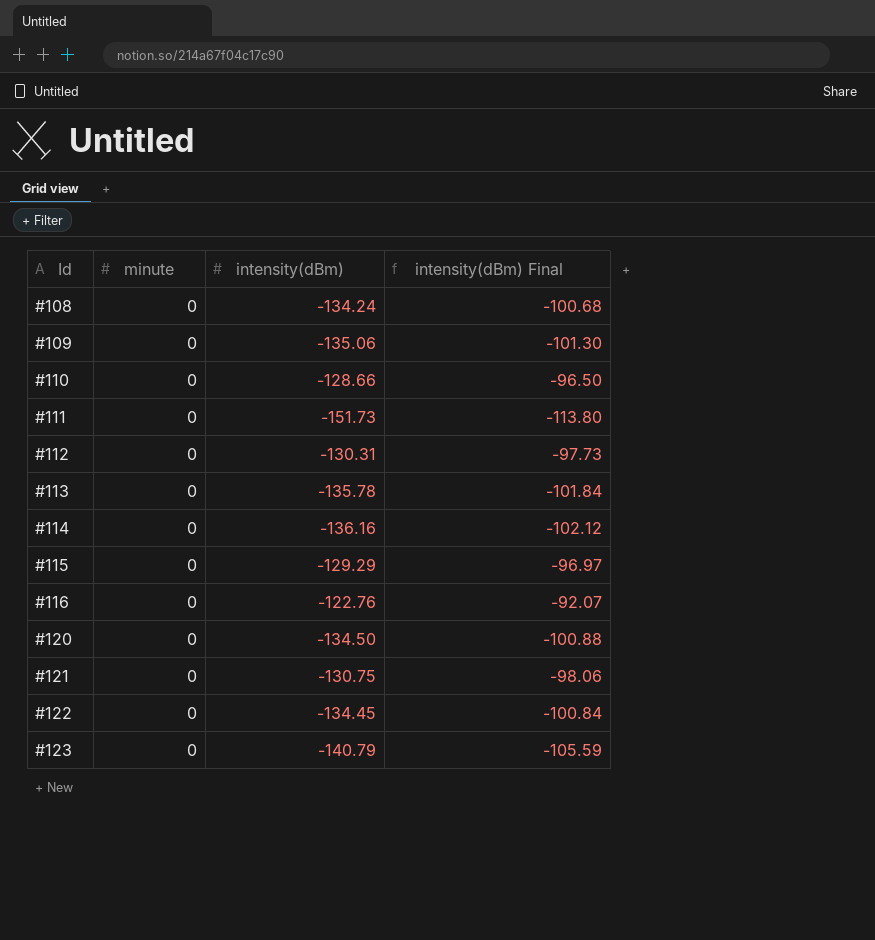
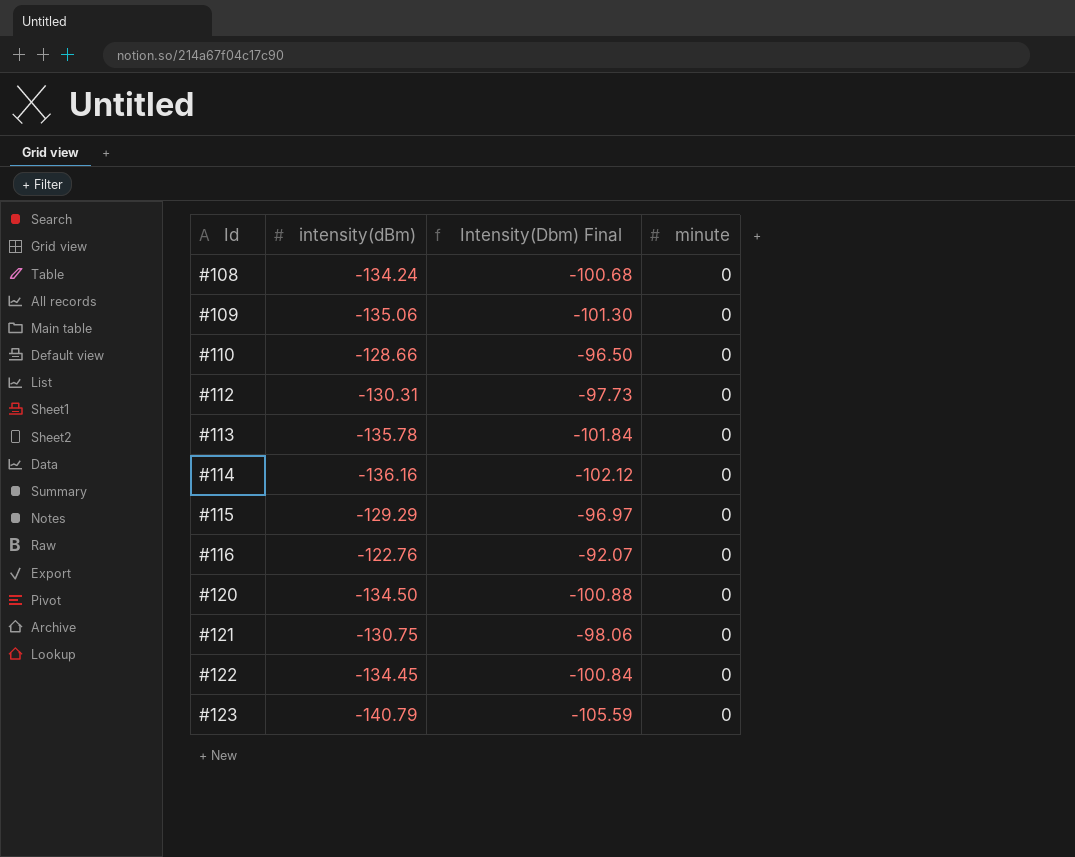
column name: intensity(dBm) Final -> Intensity(Dbm) Final
column minute | position: 2 -> 4
row #111: 0 | -151.73 | -113.80 -> none

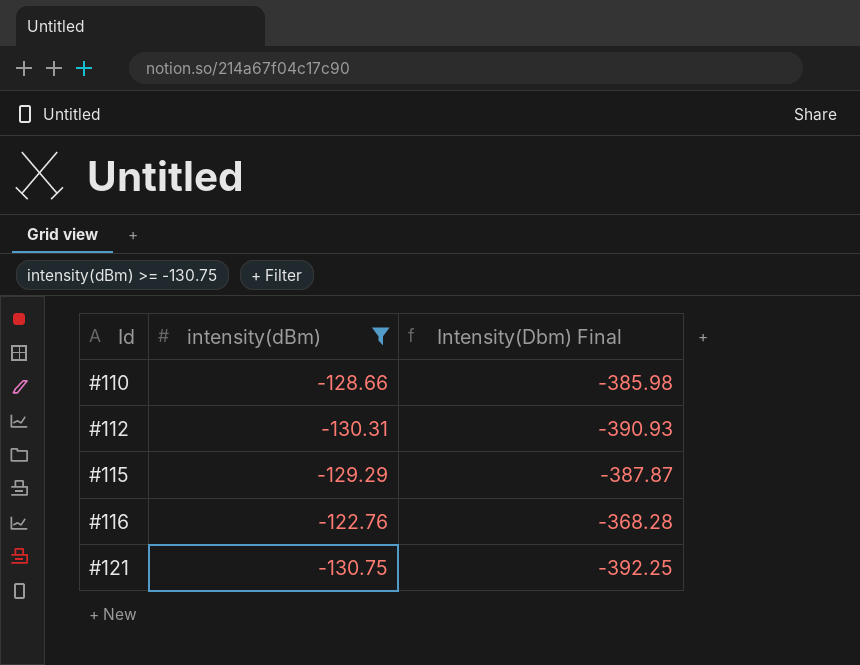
filter: none -> intensity(dBm) >= -130.75
column minute | position: 4 -> none
column Intensity(Dbm) Final | formula: [intensity(dBm)] * 0.75 -> [intensity(dBm)] * 3

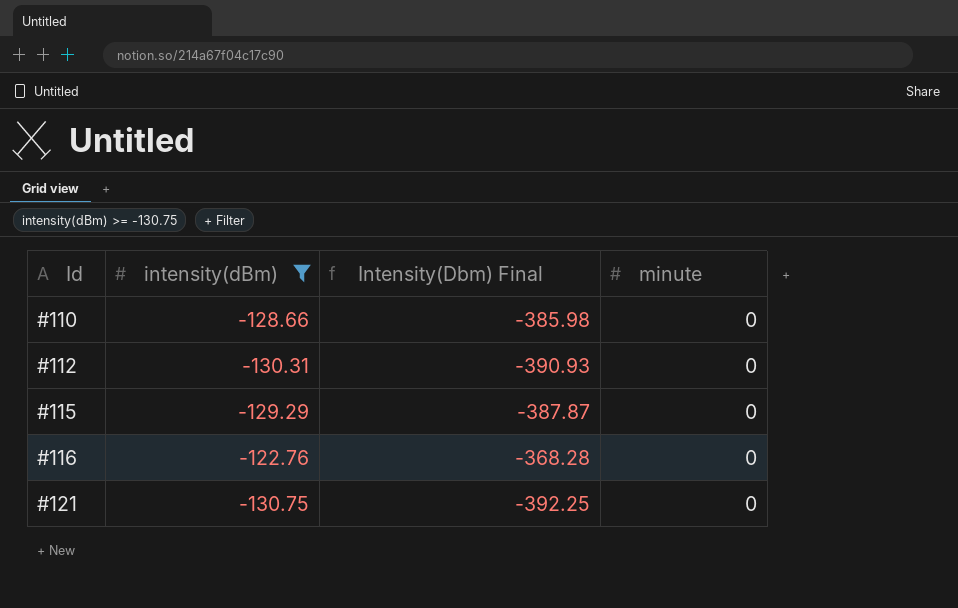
column minute | position: none -> 4

